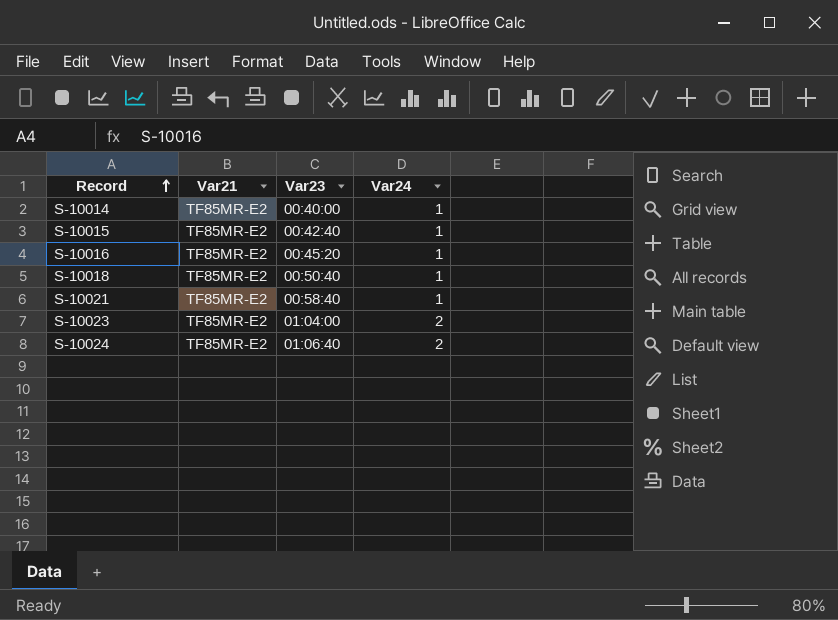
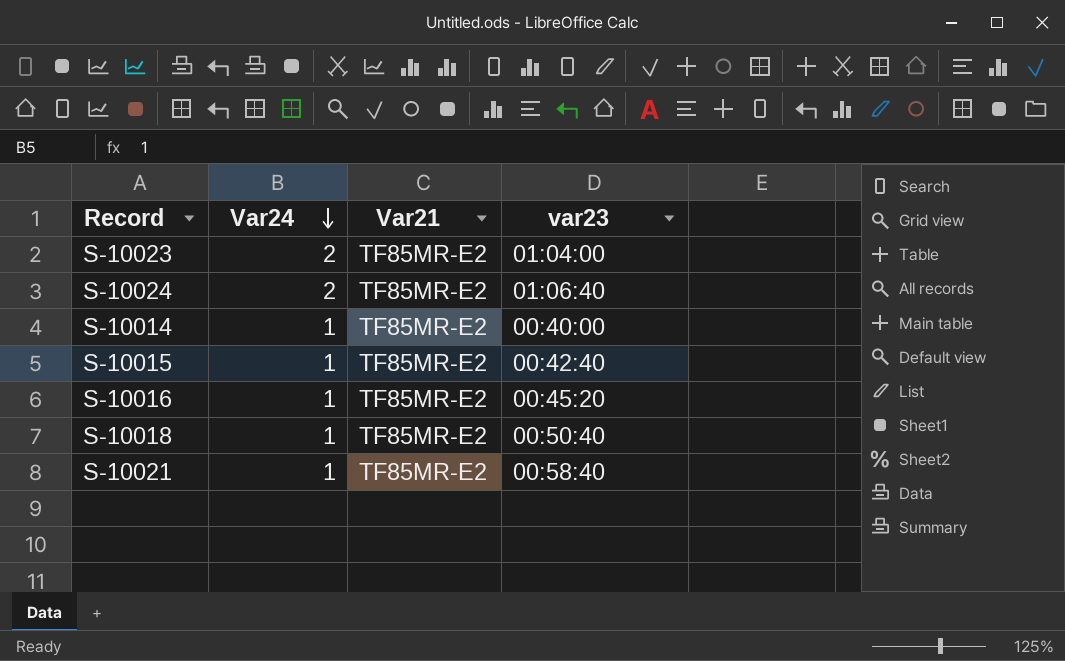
row order: Record ascending -> Var24 descending
column Var24 | position: 4 -> 2
column name: Var23 -> var23

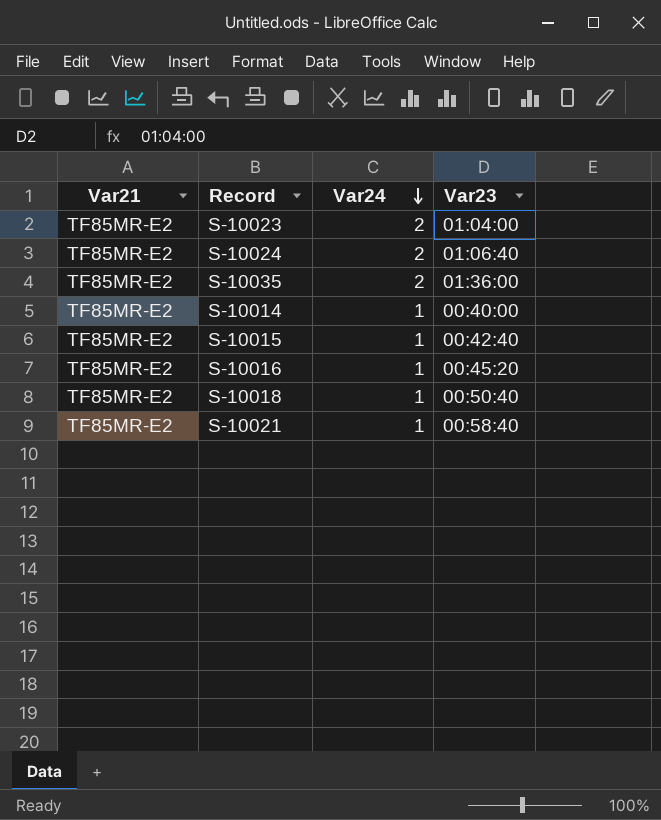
column Var21 | position: 3 -> 1
column name: var23 -> Var23
row S-10035: none -> TF85MR-E2 | 2 | 01:36:00

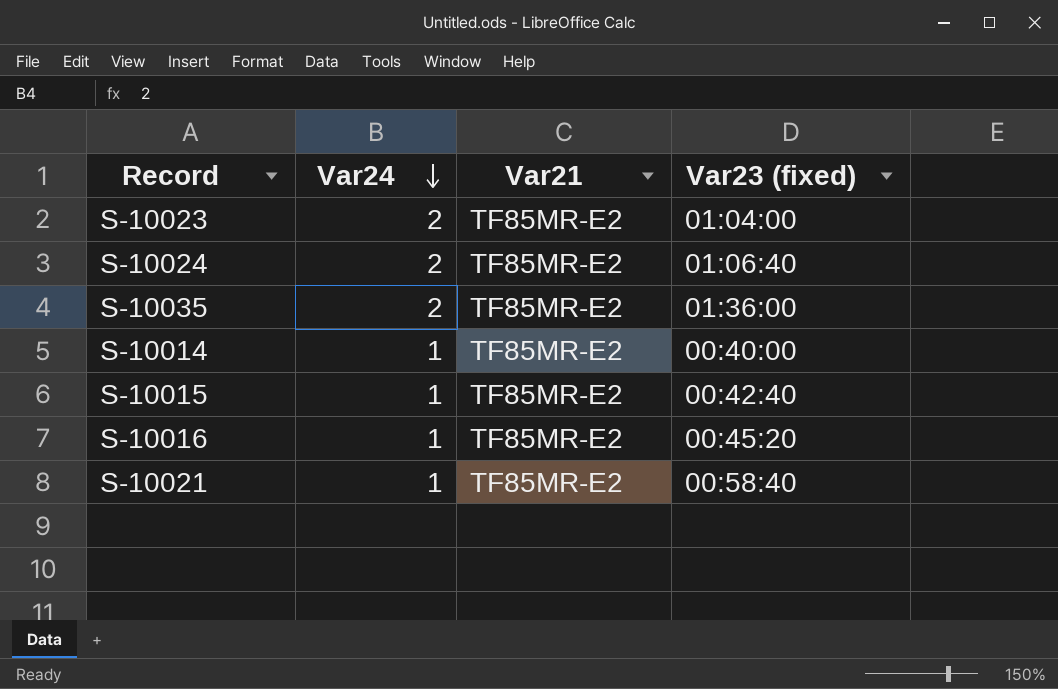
column Var21 | position: 1 -> 3
column name: Var23 -> Var23 (fixed)
row S-10018: TF85MR-E2 | 1 | 00:50:40 -> none

